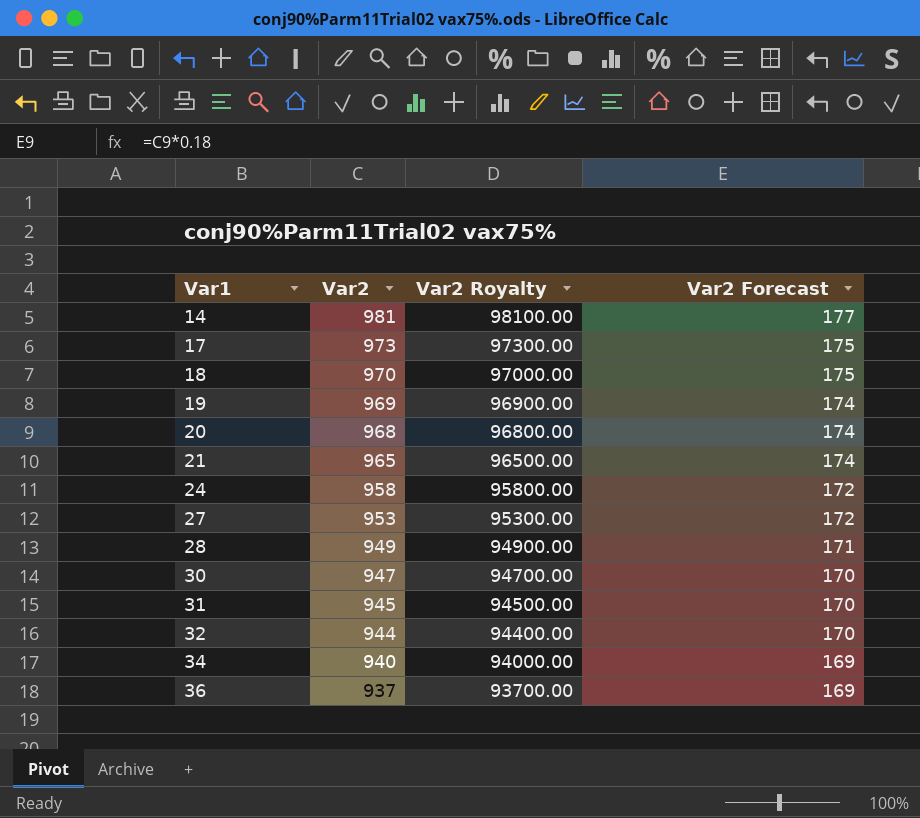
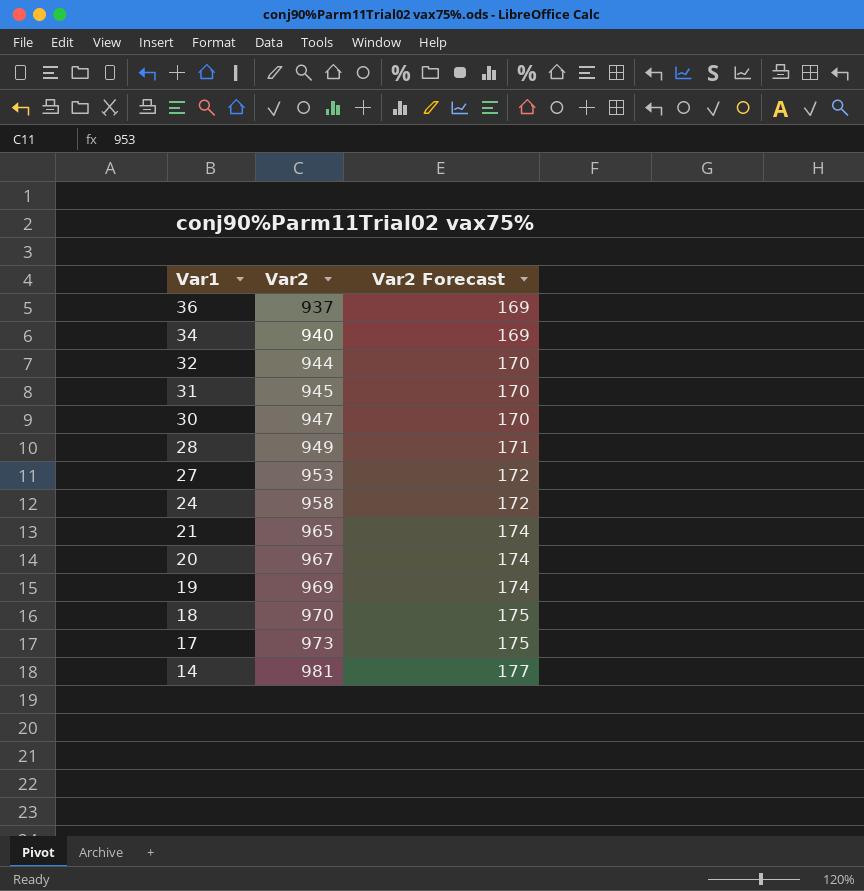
row order: Var1 ascending -> Var1 descending
column Var2 Royalty | formula: [Var2] * 100 -> none
20 | Var2: 968 -> 967

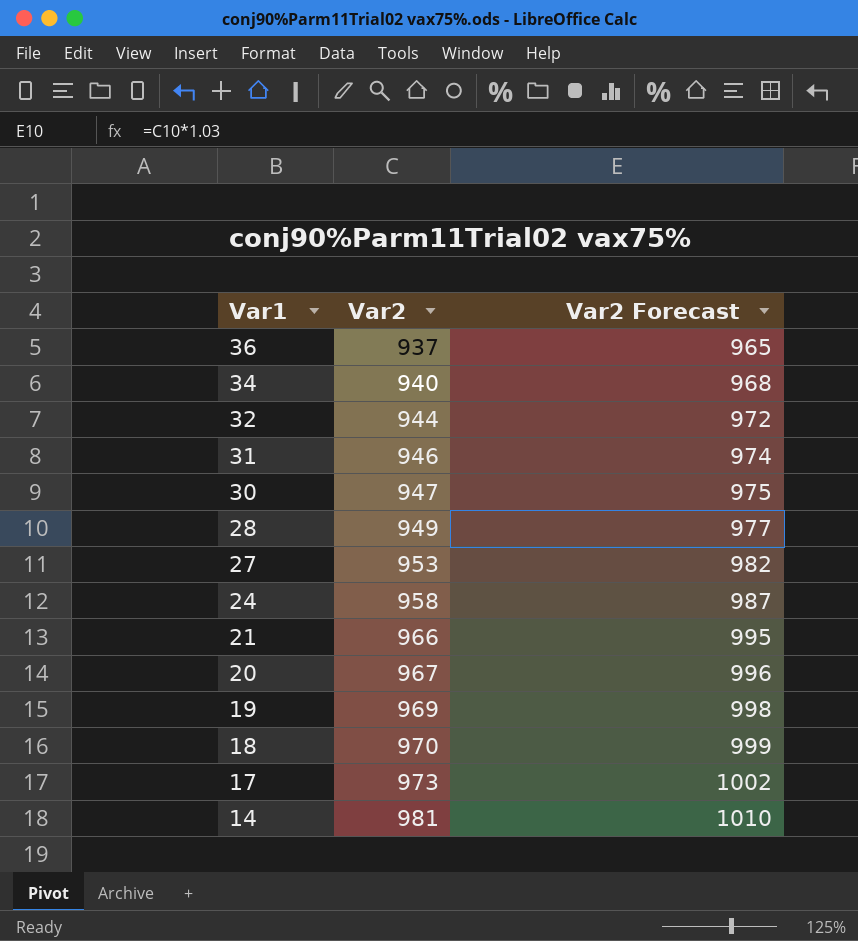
column Var2 Forecast | formula: [Var2] * 0.18 -> [Var2] * 1.03
31 | Var2: 945 -> 946
21 | Var2: 965 -> 966

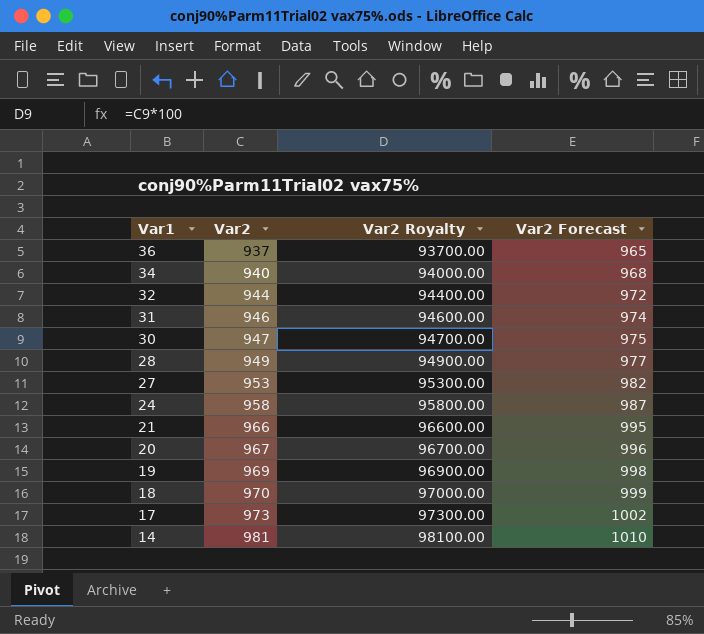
column Var2 Royalty | formula: none -> [Var2] * 100

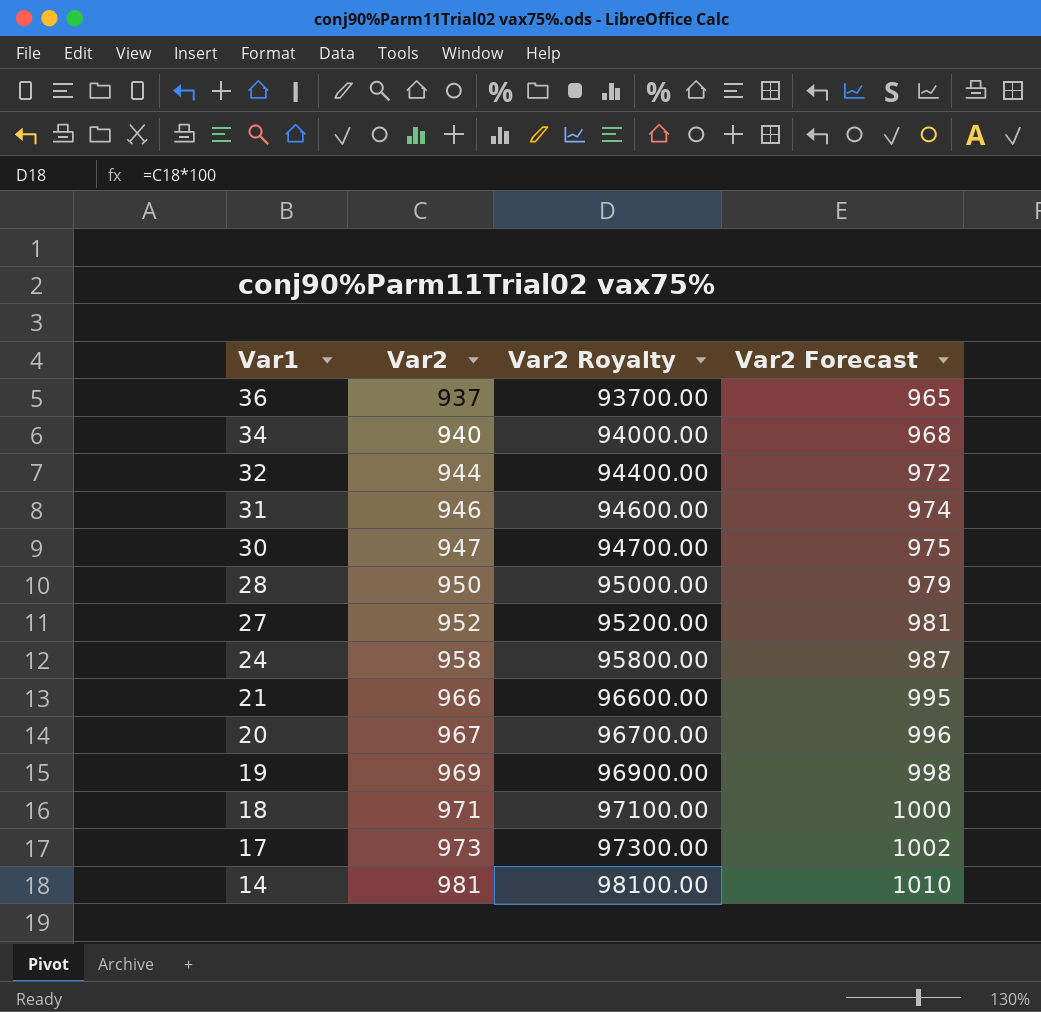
28 | Var2: 949 -> 950
28 | Var2 Royalty: 94900.00 -> 95000.00
28 | Var2 Forecast: 977 -> 979
27 | Var2: 953 -> 952
27 | Var2 Royalty: 95300.00 -> 95200.00
27 | Var2 Forecast: 982 -> 981
18 | Var2: 970 -> 971
18 | Var2 Royalty: 97000.00 -> 97100.00
18 | Var2 Forecast: 999 -> 1000

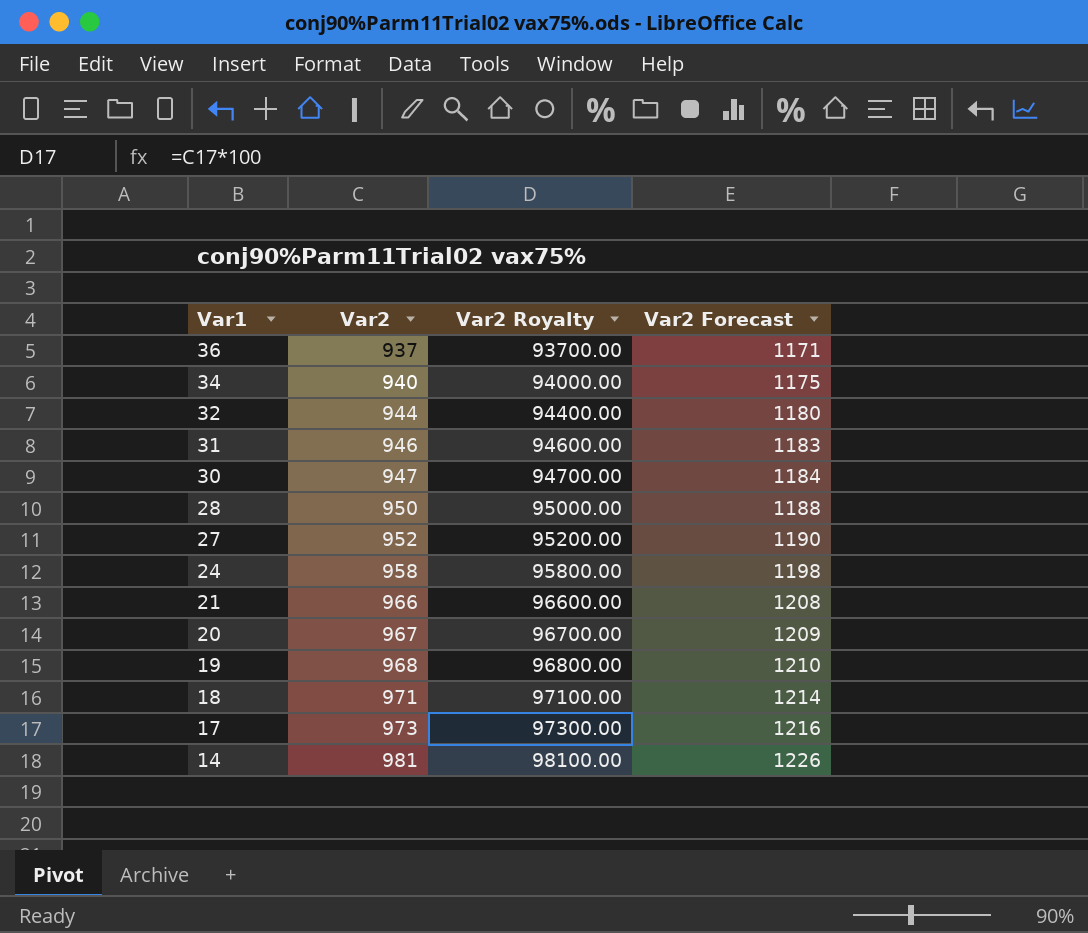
column Var2 Forecast | formula: [Var2] * 1.03 -> [Var2] * 1.25
19 | Var2: 969 -> 968
19 | Var2 Royalty: 96900.00 -> 96800.00

